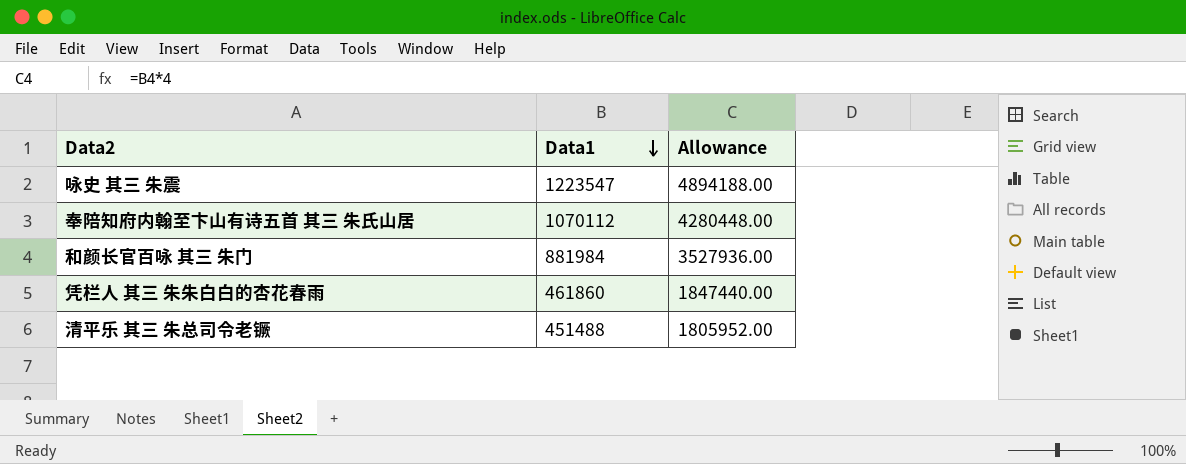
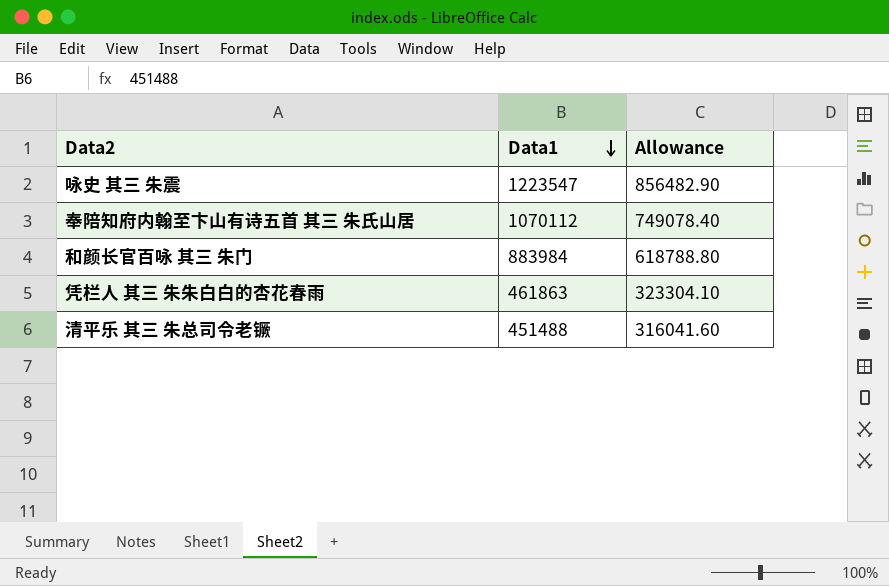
column Allowance | formula: [Data1] * 4 -> [Data1] * 0.7
和颜长官百咏 其三 朱门 | Data1: 881984 -> 883984
凭栏人 其三 朱朱白白的杏花春雨 | Data1: 461860 -> 461863

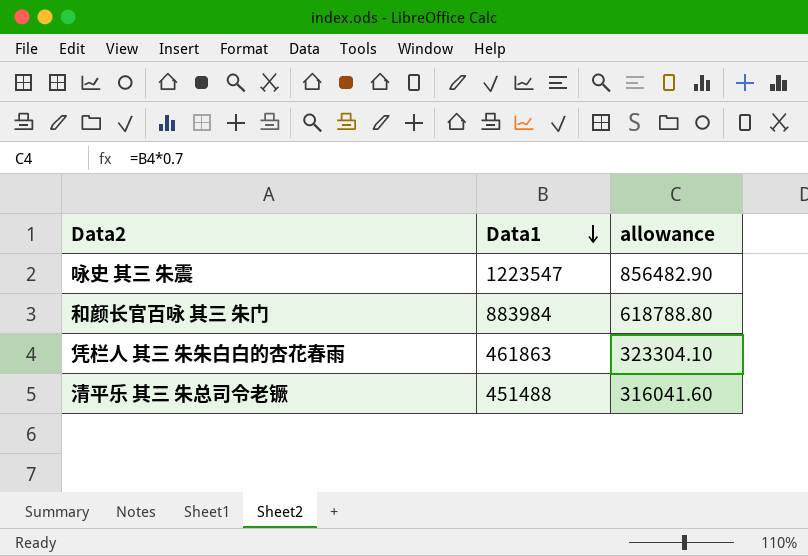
column name: Allowance -> allowance
row 奉陪知府内翰至卞山有诗五首 其三 朱氏山居: 1070112 | 749078.40 -> none

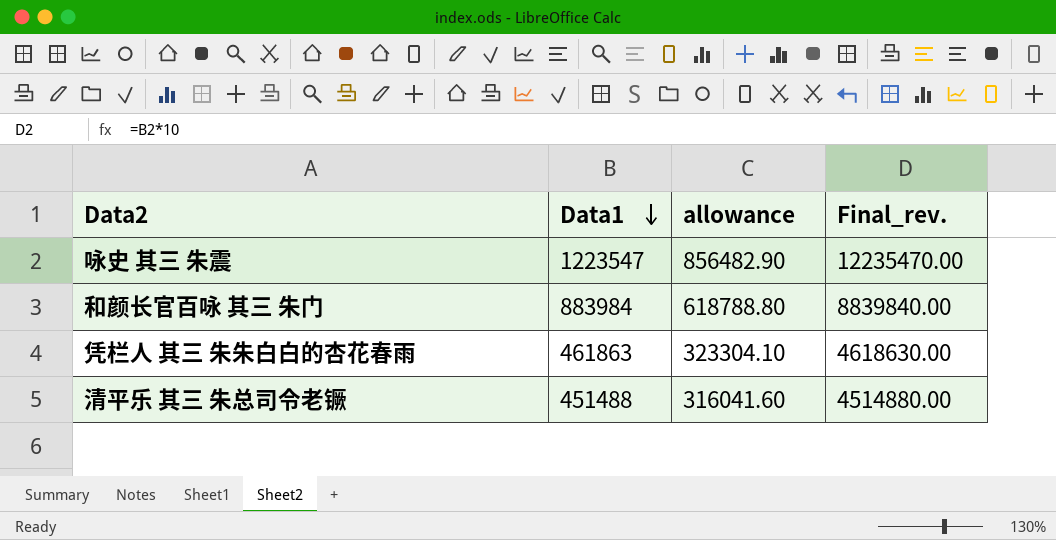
column Final_rev. | formula: none -> [Data1] * 10

